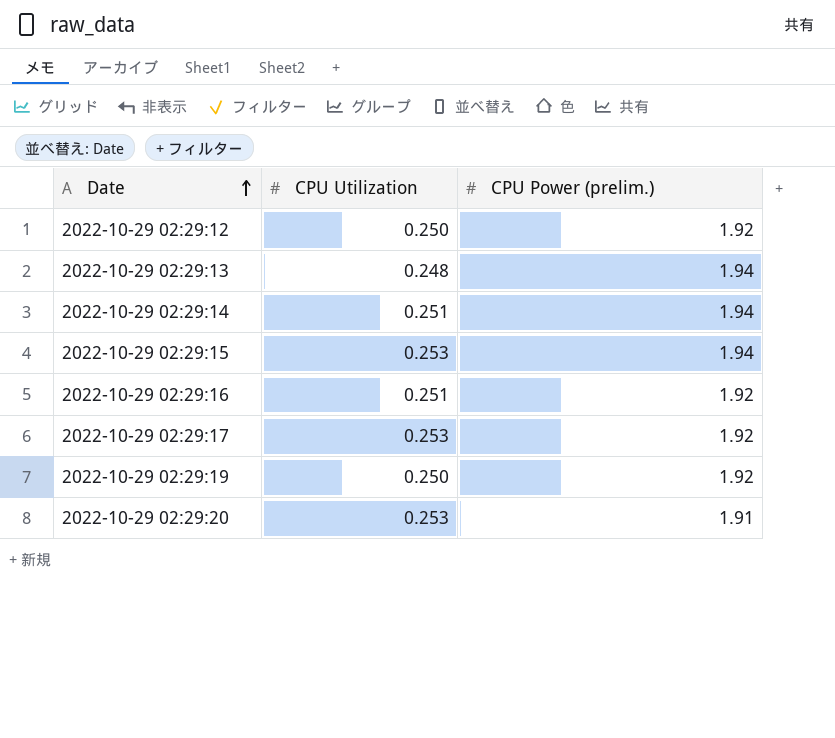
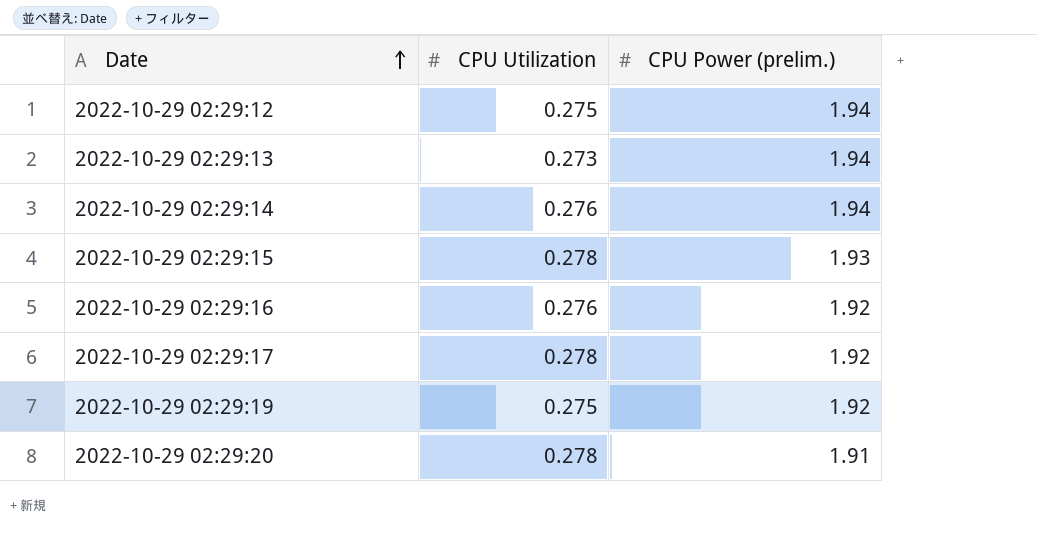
2022-10-29 02:29:12 | CPU Utilization: 0.250 -> 0.275
2022-10-29 02:29:12 | CPU Power (prelim.): 1.92 -> 1.94
2022-10-29 02:29:13 | CPU Utilization: 0.248 -> 0.273
2022-10-29 02:29:14 | CPU Utilization: 0.251 -> 0.276
2022-10-29 02:29:15 | CPU Utilization: 0.253 -> 0.278
2022-10-29 02:29:15 | CPU Power (prelim.): 1.94 -> 1.93
2022-10-29 02:29:16 | CPU Utilization: 0.251 -> 0.276
2022-10-29 02:29:17 | CPU Utilization: 0.253 -> 0.278
2022-10-29 02:29:19 | CPU Utilization: 0.250 -> 0.275
2022-10-29 02:29:20 | CPU Utilization: 0.253 -> 0.278

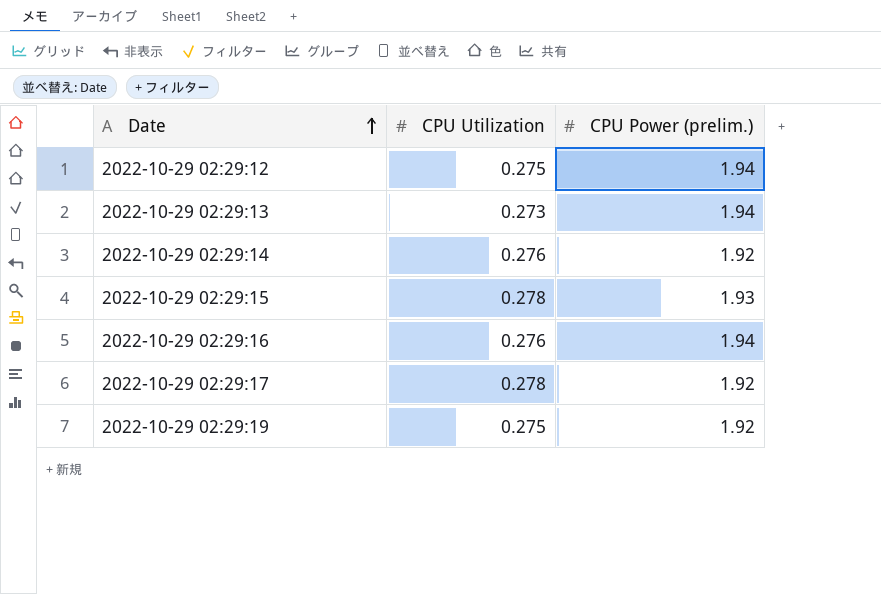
row 2022-10-29 02:29:20: 0.278 | 1.91 -> none
2022-10-29 02:29:14 | CPU Power (prelim.): 1.94 -> 1.92
2022-10-29 02:29:16 | CPU Power (prelim.): 1.92 -> 1.94

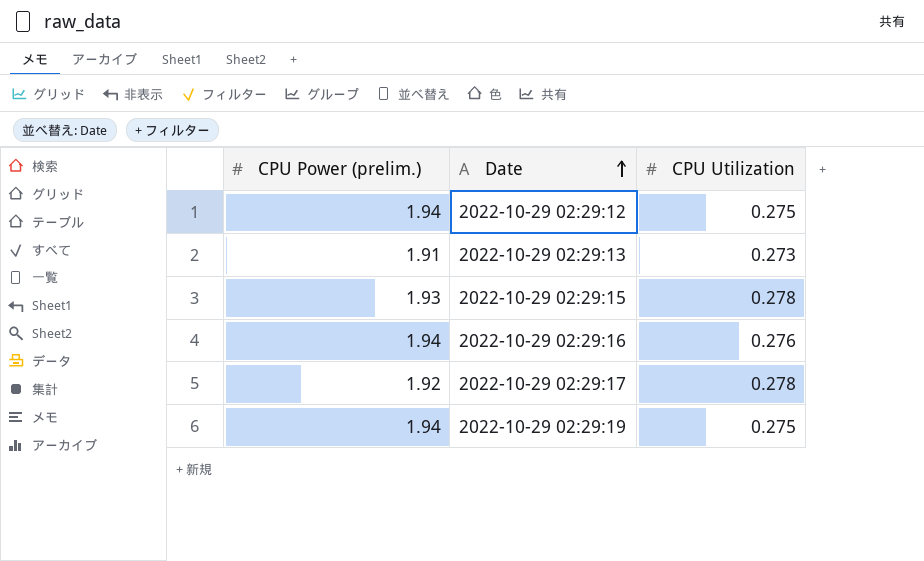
column CPU Power (prelim.) | position: 3 -> 1
row 2022-10-29 02:29:14: 0.276 | 1.92 -> none
2022-10-29 02:29:13 | CPU Power (prelim.): 1.94 -> 1.91
2022-10-29 02:29:19 | CPU Power (prelim.): 1.92 -> 1.94

